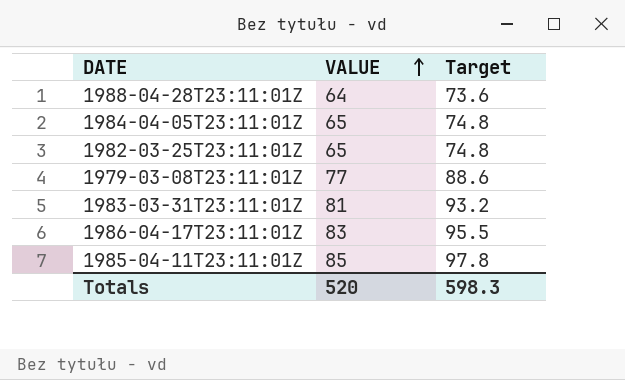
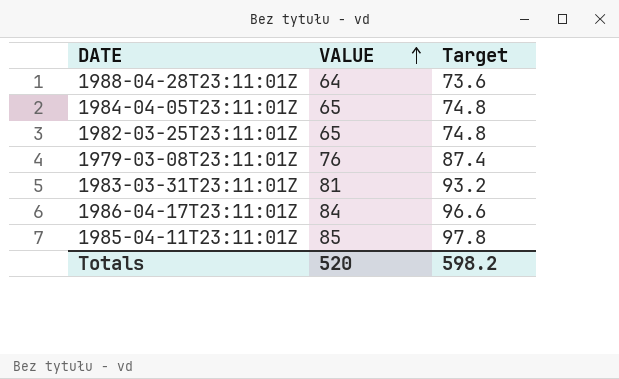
1979-03-08T23:11:01Z | VALUE: 77 -> 76
1979-03-08T23:11:01Z | Target: 88.6 -> 87.4
1986-04-17T23:11:01Z | VALUE: 83 -> 84
1986-04-17T23:11:01Z | Target: 95.5 -> 96.6
Totals | Target: 598.3 -> 598.2

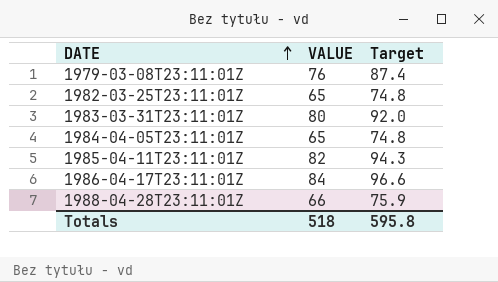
row order: VALUE ascending -> DATE ascending
1983-03-31T23:11:01Z | VALUE: 81 -> 80
1983-03-31T23:11:01Z | Target: 93.2 -> 92.0
1985-04-11T23:11:01Z | VALUE: 85 -> 82
1985-04-11T23:11:01Z | Target: 97.8 -> 94.3
1988-04-28T23:11:01Z | VALUE: 64 -> 66
1988-04-28T23:11:01Z | Target: 73.6 -> 75.9
Totals | VALUE: 520 -> 518
Totals | Target: 598.2 -> 595.8

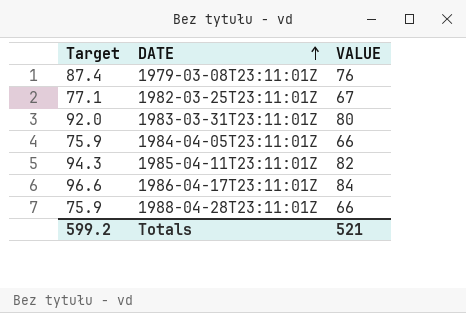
column Target | position: 3 -> 1
1982-03-25T23:11:01Z | Target: 74.8 -> 77.1
1982-03-25T23:11:01Z | VALUE: 65 -> 67
1984-04-05T23:11:01Z | Target: 74.8 -> 75.9
1984-04-05T23:11:01Z | VALUE: 65 -> 66
Totals | Target: 595.8 -> 599.2
Totals | VALUE: 518 -> 521

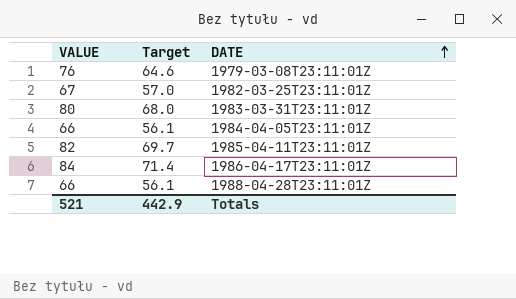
column VALUE | position: 3 -> 1
column Target | formula: [VALUE] * 1.15 -> [VALUE] * 0.85
Totals | Target: 599.2 -> 442.9

